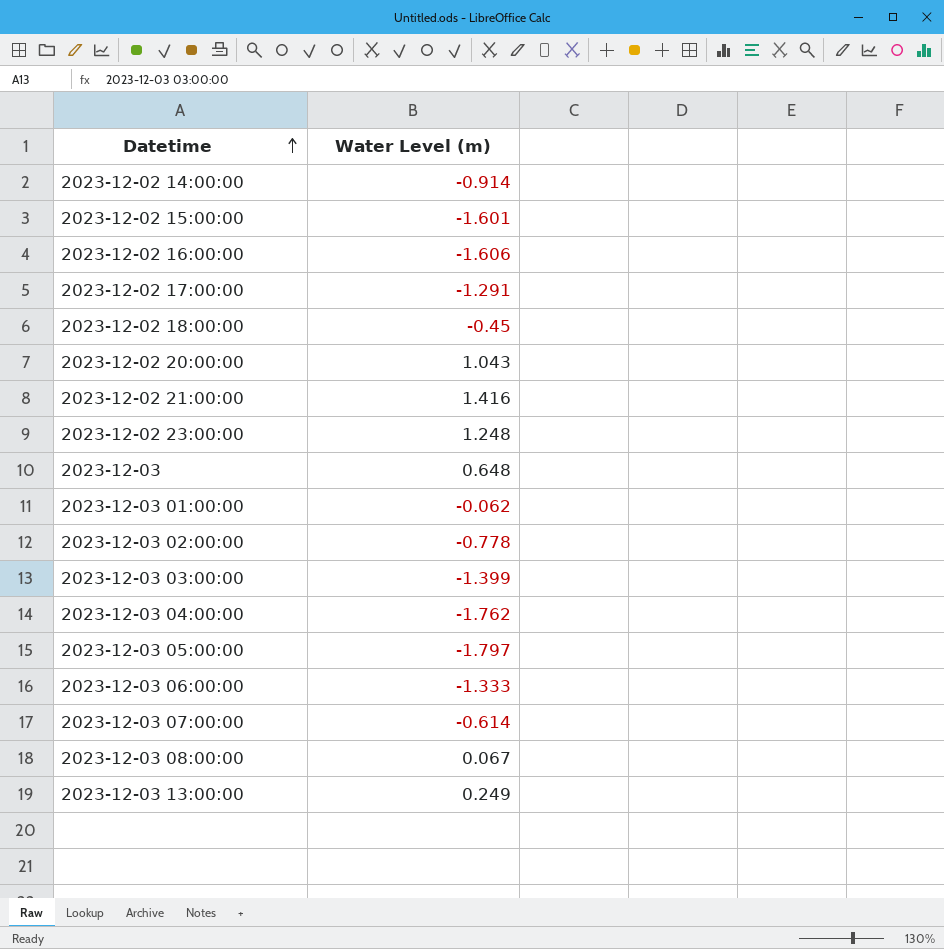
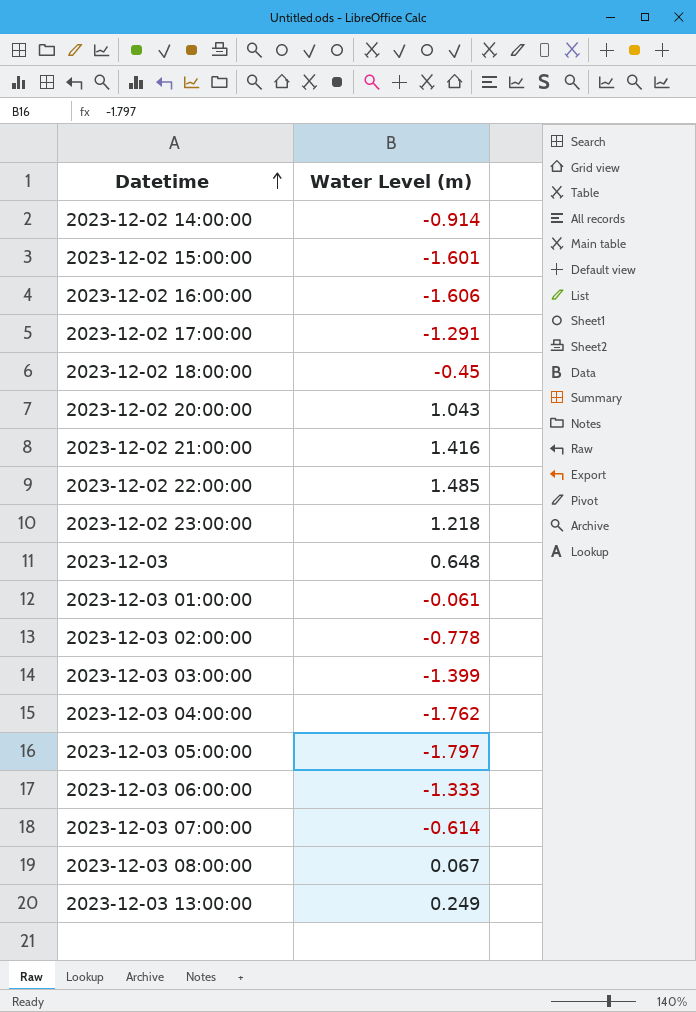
row 2023-12-02 22:00:00: none -> 1.485
2023-12-02 23:00:00 | Water Level (m): 1.248 -> 1.218
2023-12-03 01:00:00 | Water Level (m): -0.062 -> -0.061

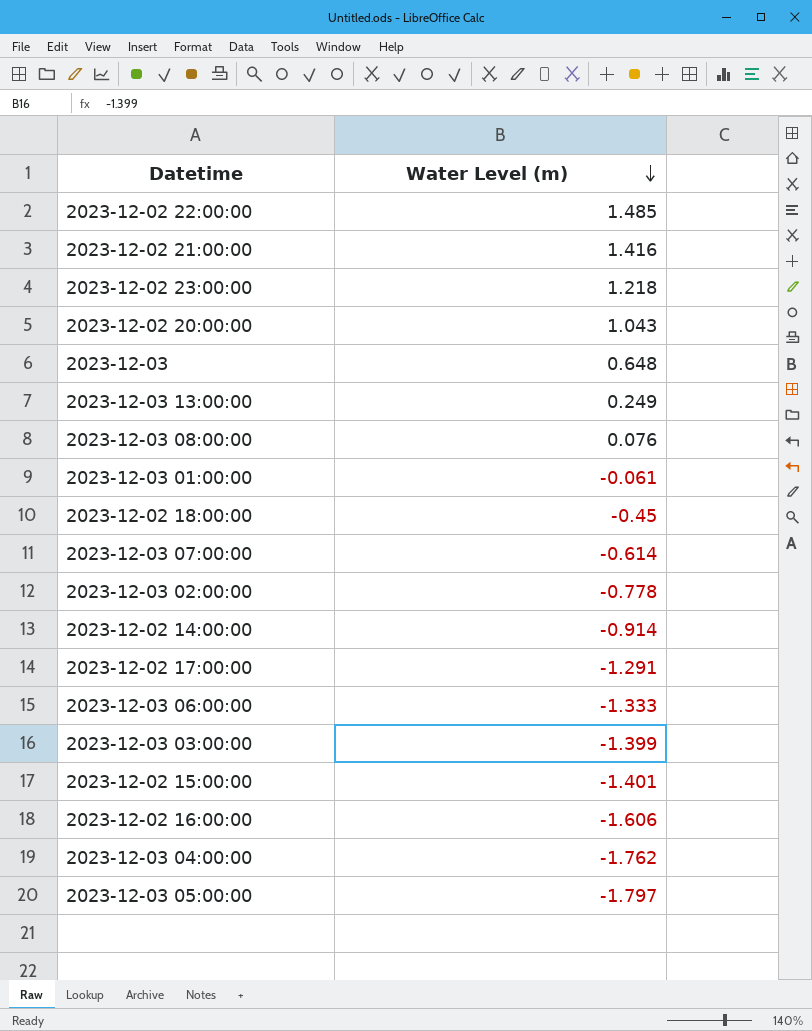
row order: Datetime ascending -> Water Level (m) descending
2023-12-03 08:00:00 | Water Level (m): 0.067 -> 0.076
2023-12-02 15:00:00 | Water Level (m): -1.601 -> -1.401

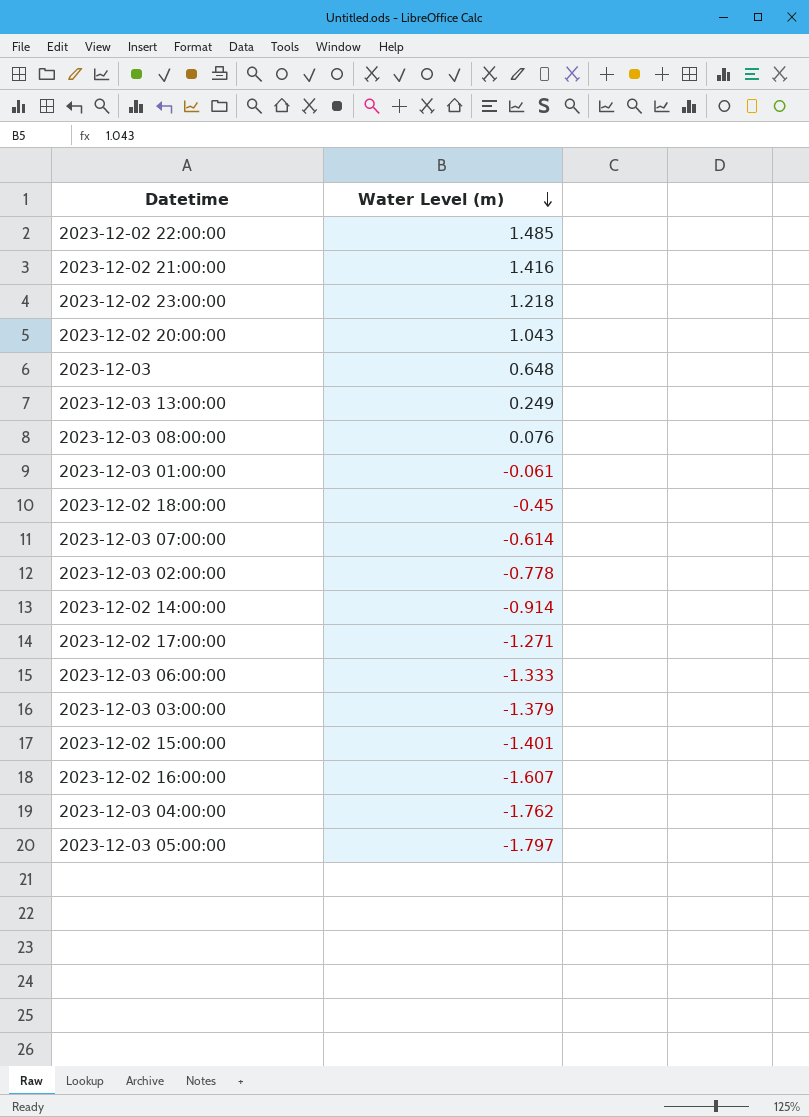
2023-12-02 17:00:00 | Water Level (m): -1.291 -> -1.271
2023-12-03 03:00:00 | Water Level (m): -1.399 -> -1.379
2023-12-02 16:00:00 | Water Level (m): -1.606 -> -1.607

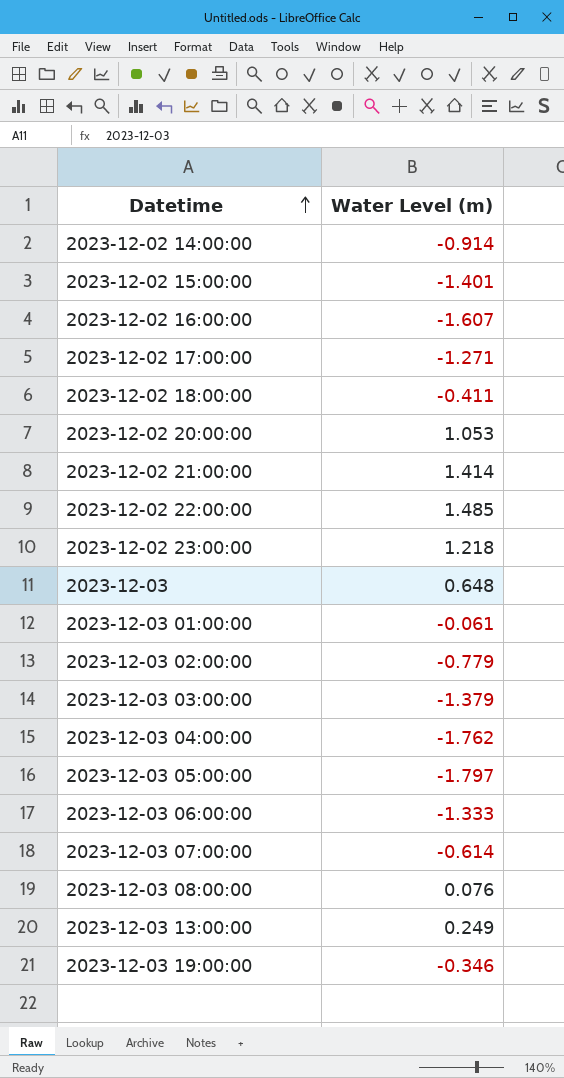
row order: Water Level (m) descending -> Datetime ascending
2023-12-02 18:00:00 | Water Level (m): -0.45 -> -0.411
2023-12-02 20:00:00 | Water Level (m): 1.043 -> 1.053
2023-12-02 21:00:00 | Water Level (m): 1.416 -> 1.414
2023-12-03 02:00:00 | Water Level (m): -0.778 -> -0.779
row 2023-12-03 19:00:00: none -> -0.346

